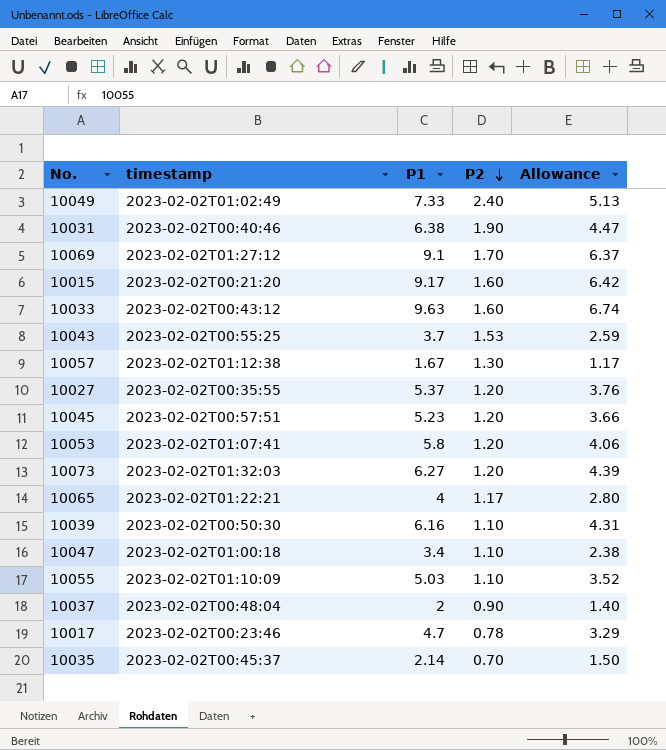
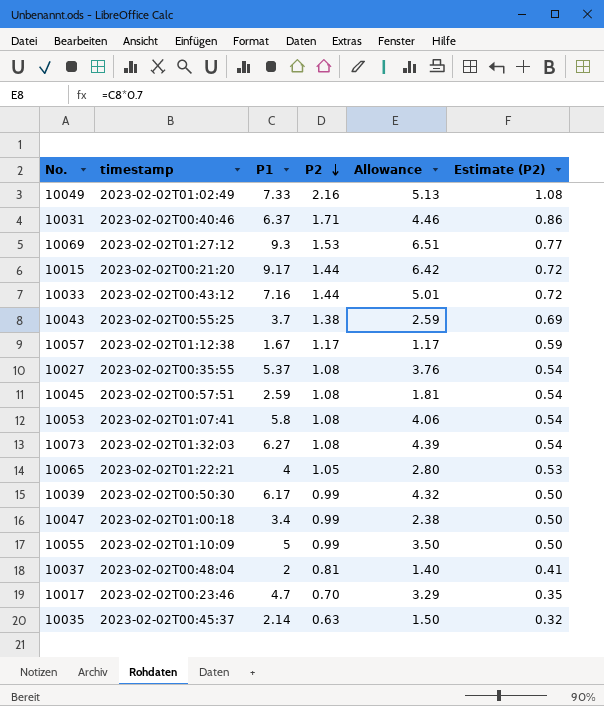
column Estimate (P2) | formula: none -> [P2] * 0.5
10049 | P2: 2.40 -> 2.16
10031 | P1: 6.38 -> 6.37
10031 | P2: 1.90 -> 1.71
10031 | Allowance: 4.47 -> 4.46
10069 | P1: 9.1 -> 9.3
10069 | P2: 1.70 -> 1.53
10069 | Allowance: 6.37 -> 6.51
10015 | P2: 1.60 -> 1.44
10033 | P1: 9.63 -> 7.16
10033 | P2: 1.60 -> 1.44
10033 | Allowance: 6.74 -> 5.01
10043 | P2: 1.53 -> 1.38
10057 | P2: 1.30 -> 1.17
10027 | P2: 1.20 -> 1.08
10045 | P1: 5.23 -> 2.59
10045 | P2: 1.20 -> 1.08
10045 | Allowance: 3.66 -> 1.81
10053 | P2: 1.20 -> 1.08
10073 | P2: 1.20 -> 1.08
10065 | P2: 1.17 -> 1.05
10039 | P1: 6.16 -> 6.17
10039 | P2: 1.10 -> 0.99
10039 | Allowance: 4.31 -> 4.32
10047 | P2: 1.10 -> 0.99
10055 | P1: 5.03 -> 5
10055 | P2: 1.10 -> 0.99
10055 | Allowance: 3.52 -> 3.50
10037 | P2: 0.90 -> 0.81
10017 | P2: 0.78 -> 0.70
10035 | P2: 0.70 -> 0.63

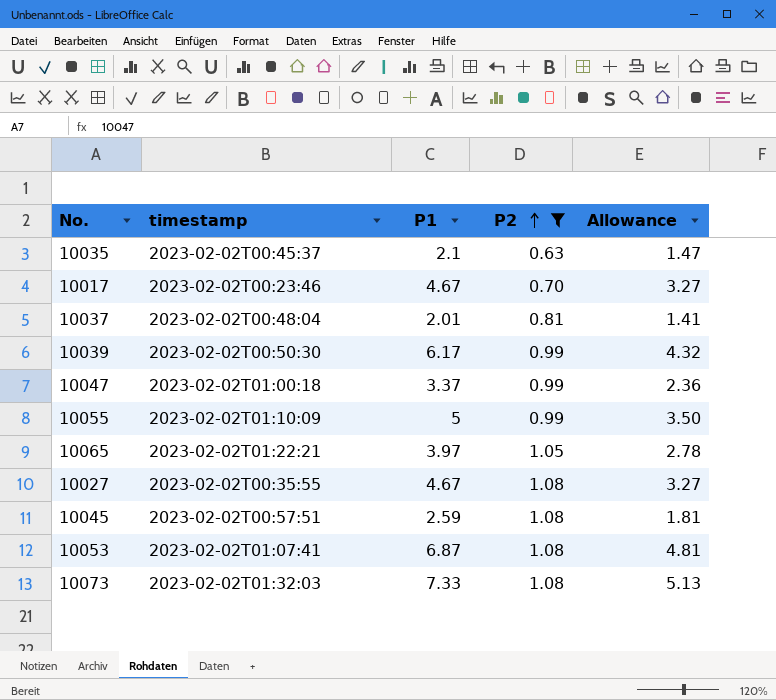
filter: none -> P2 <= 1.08
row order: P2 descending -> P2 ascending
column Estimate (P2) | formula: [P2] * 0.5 -> none
10035 | P1: 2.14 -> 2.1
10035 | Allowance: 1.50 -> 1.47
10017 | P1: 4.7 -> 4.67
10017 | Allowance: 3.29 -> 3.27
10037 | P1: 2 -> 2.01
10037 | Allowance: 1.40 -> 1.41
10047 | P1: 3.4 -> 3.37
10047 | Allowance: 2.38 -> 2.36
10065 | P1: 4 -> 3.97
10065 | Allowance: 2.80 -> 2.78
10027 | P1: 5.37 -> 4.67
10027 | Allowance: 3.76 -> 3.27
10053 | P1: 5.8 -> 6.87
10053 | Allowance: 4.06 -> 4.81
10073 | P1: 6.27 -> 7.33
10073 | Allowance: 4.39 -> 5.13

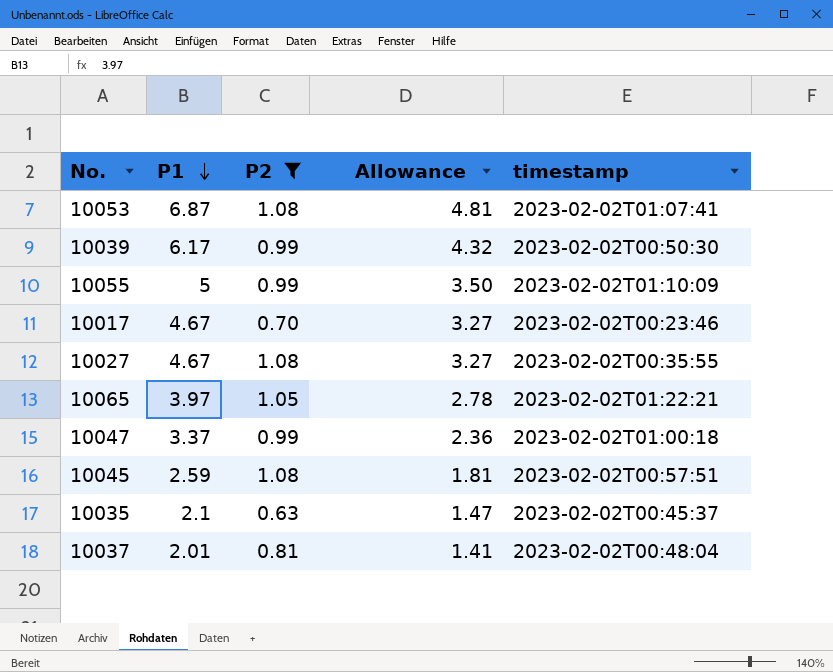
row order: P2 ascending -> P1 descending
column timestamp | position: 2 -> 5
row 10073: 2023-02-02T01:32:03 | 7.33 | 1.08 | 5.13 -> none

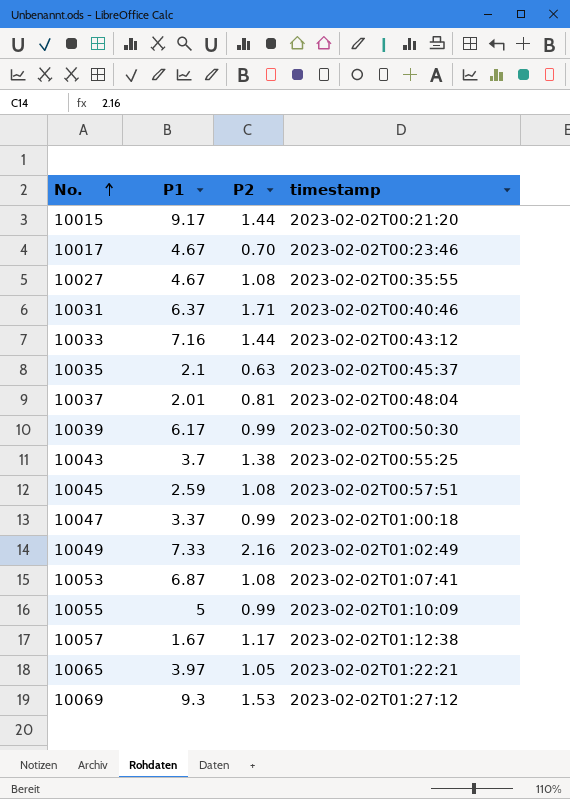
filter: P2 <= 1.08 -> none
row order: P1 descending -> No. ascending
column Allowance | formula: [P1] * 0.7 -> none

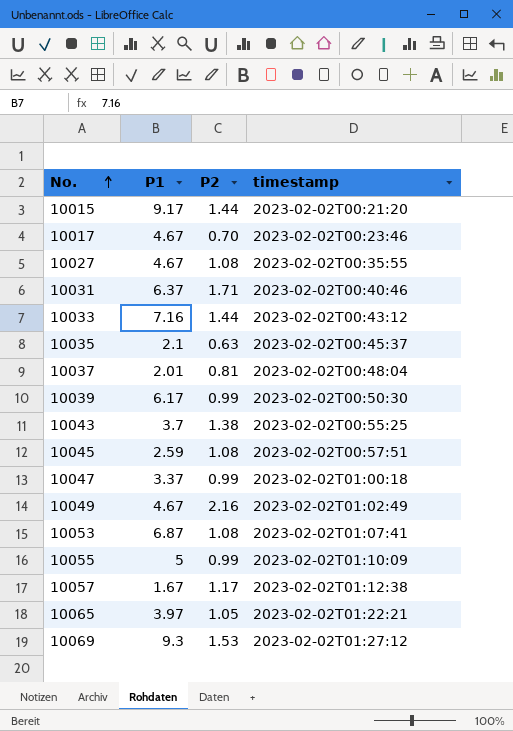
10049 | P1: 7.33 -> 4.67

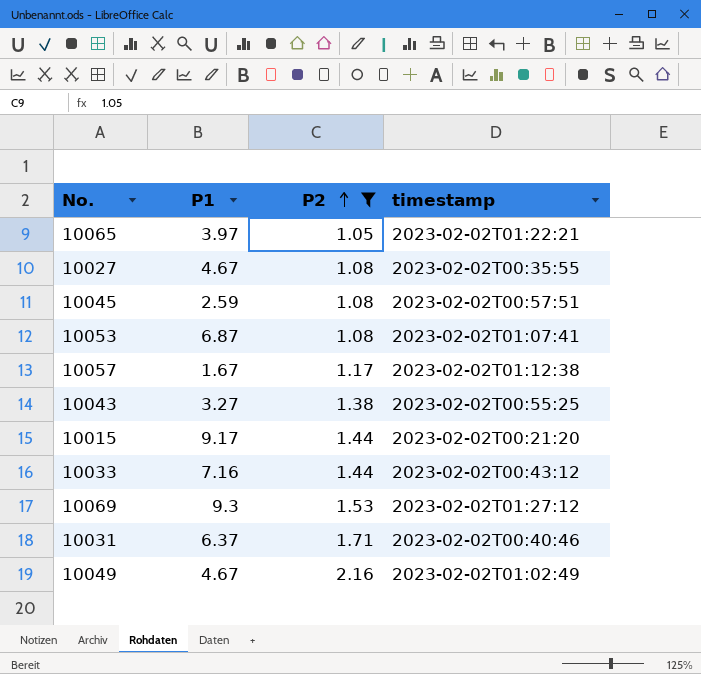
filter: none -> P2 >= 1.05
row order: No. ascending -> P2 ascending
10043 | P1: 3.7 -> 3.27

